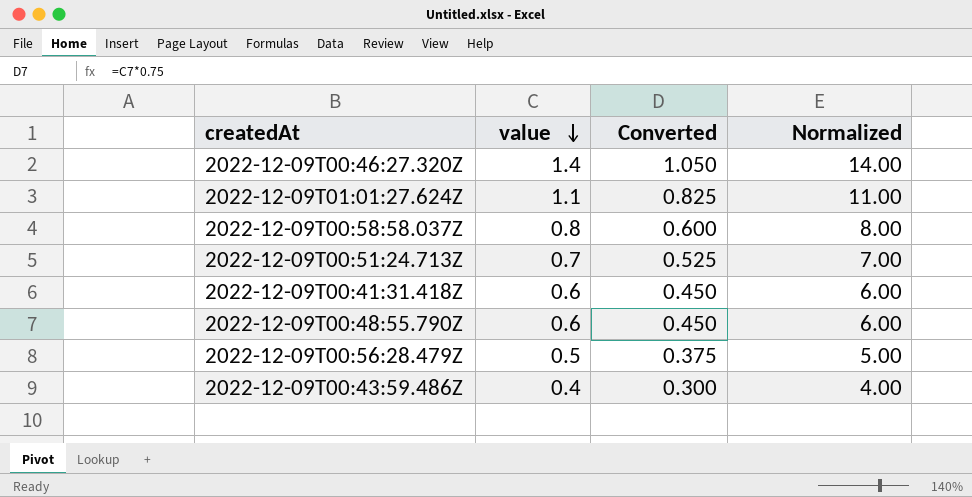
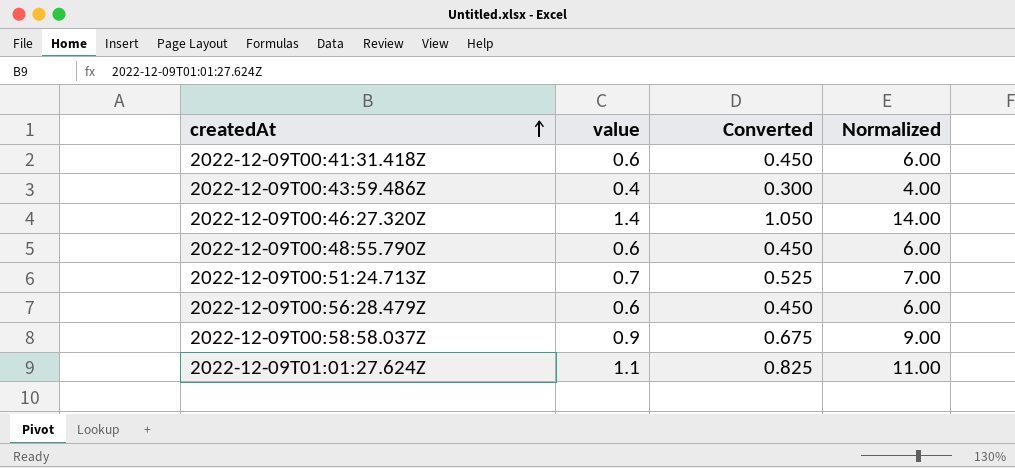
row order: value descending -> createdAt ascending
2022-12-09T00:56:28.479Z | value: 0.5 -> 0.6
2022-12-09T00:56:28.479Z | Converted: 0.375 -> 0.450
2022-12-09T00:56:28.479Z | Normalized: 5.00 -> 6.00
2022-12-09T00:58:58.037Z | value: 0.8 -> 0.9
2022-12-09T00:58:58.037Z | Converted: 0.600 -> 0.675
2022-12-09T00:58:58.037Z | Normalized: 8.00 -> 9.00

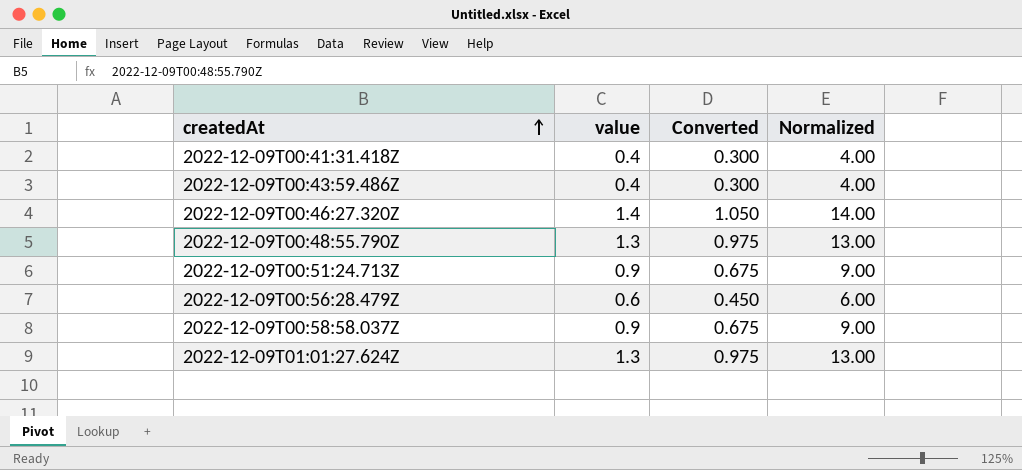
2022-12-09T00:41:31.418Z | value: 0.6 -> 0.4
2022-12-09T00:41:31.418Z | Converted: 0.450 -> 0.300
2022-12-09T00:41:31.418Z | Normalized: 6.00 -> 4.00
2022-12-09T00:48:55.790Z | value: 0.6 -> 1.3
2022-12-09T00:48:55.790Z | Converted: 0.450 -> 0.975
2022-12-09T00:48:55.790Z | Normalized: 6.00 -> 13.00
2022-12-09T00:51:24.713Z | value: 0.7 -> 0.9
2022-12-09T00:51:24.713Z | Converted: 0.525 -> 0.675
2022-12-09T00:51:24.713Z | Normalized: 7.00 -> 9.00
2022-12-09T01:01:27.624Z | value: 1.1 -> 1.3
2022-12-09T01:01:27.624Z | Converted: 0.825 -> 0.975
2022-12-09T01:01:27.624Z | Normalized: 11.00 -> 13.00

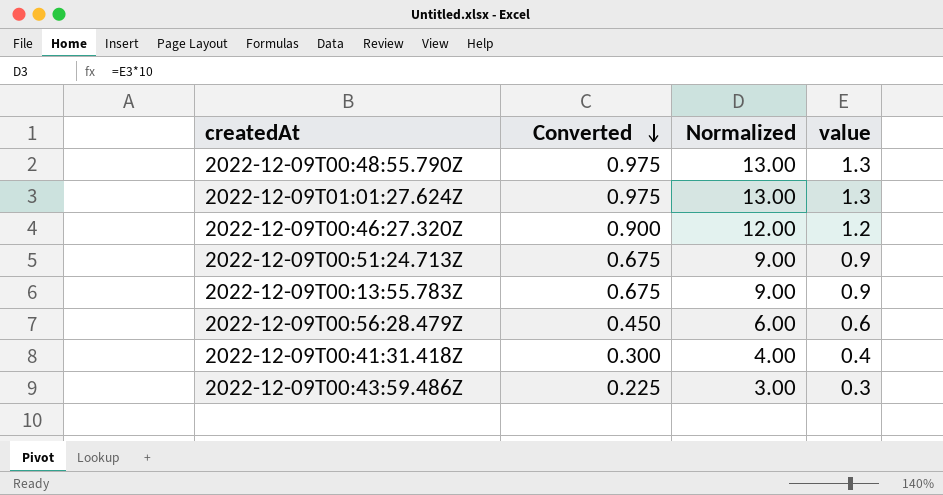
row order: createdAt ascending -> Converted descending
column value | position: 2 -> 4
row 2022-12-09T00:58:58.037Z: 0.9 | 0.675 | 9.00 -> none
2022-12-09T00:46:27.320Z | Converted: 1.050 -> 0.900
2022-12-09T00:46:27.320Z | Normalized: 14.00 -> 12.00
2022-12-09T00:46:27.320Z | value: 1.4 -> 1.2
row 2022-12-09T00:13:55.783Z: none -> 0.675 | 9.00 | 0.9
2022-12-09T00:43:59.486Z | Converted: 0.300 -> 0.225
2022-12-09T00:43:59.486Z | Normalized: 4.00 -> 3.00
2022-12-09T00:43:59.486Z | value: 0.4 -> 0.3

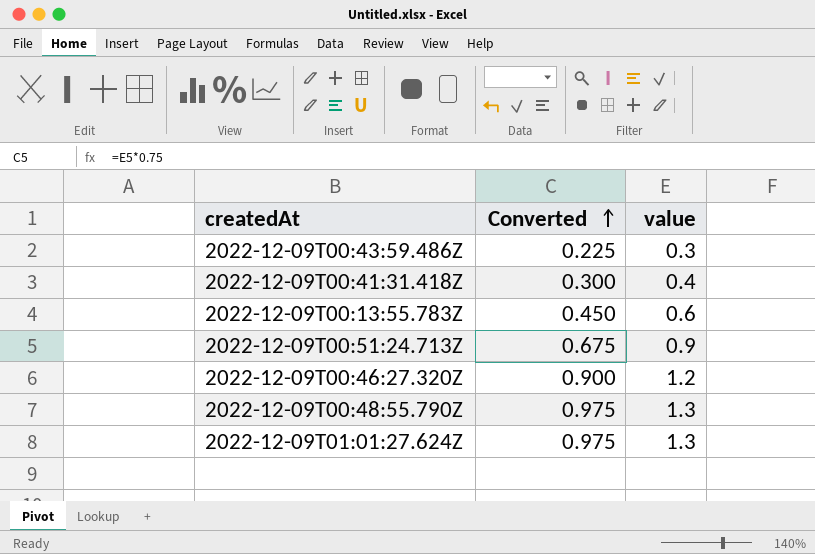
row order: Converted descending -> Converted ascending
column Normalized | formula: [value] * 10 -> none
row 2022-12-09T00:56:28.479Z: 0.450 | 6.00 | 0.6 -> none
2022-12-09T00:13:55.783Z | Converted: 0.675 -> 0.450
2022-12-09T00:13:55.783Z | value: 0.9 -> 0.6

